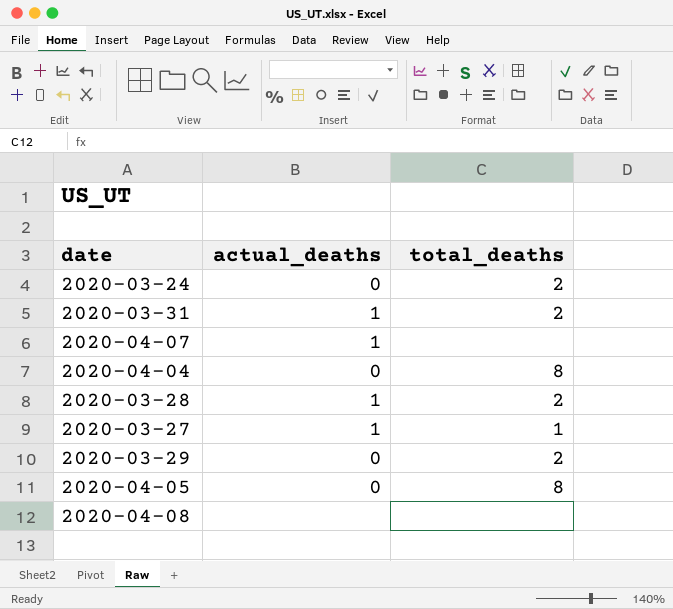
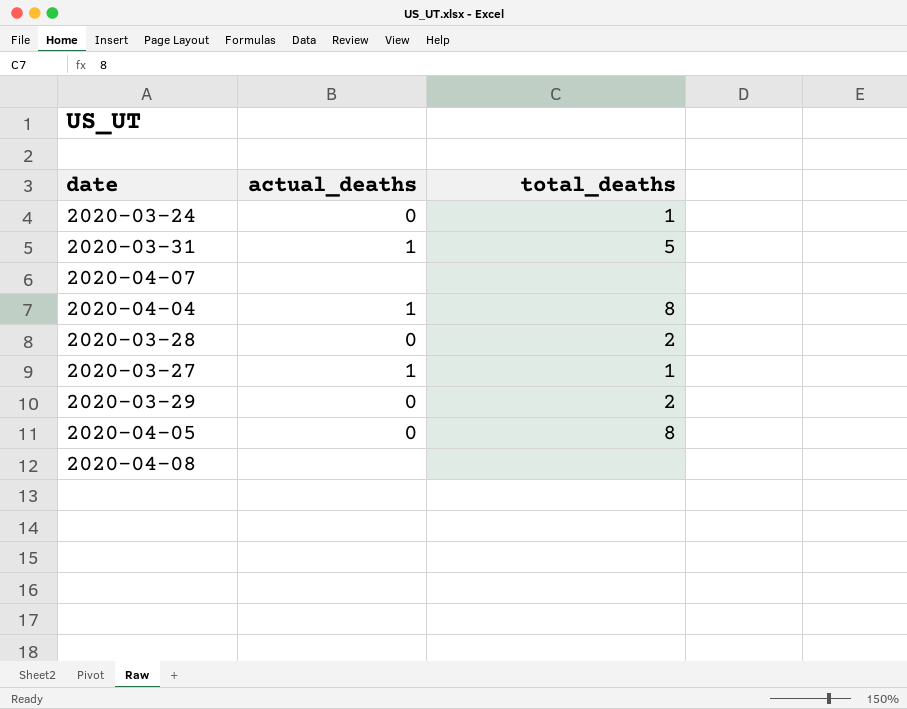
2020-03-24 | total_deaths: 2 -> 1
2020-03-31 | total_deaths: 2 -> 5
2020-04-07 | actual_deaths: 1 -> none
2020-04-04 | actual_deaths: 0 -> 1
2020-03-28 | actual_deaths: 1 -> 0

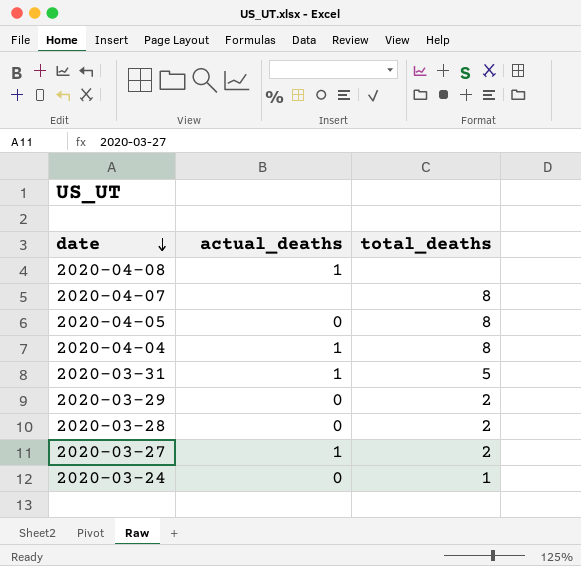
row order: none -> date descending
2020-04-08 | actual_deaths: none -> 1
2020-04-07 | total_deaths: none -> 8
2020-03-27 | total_deaths: 1 -> 2

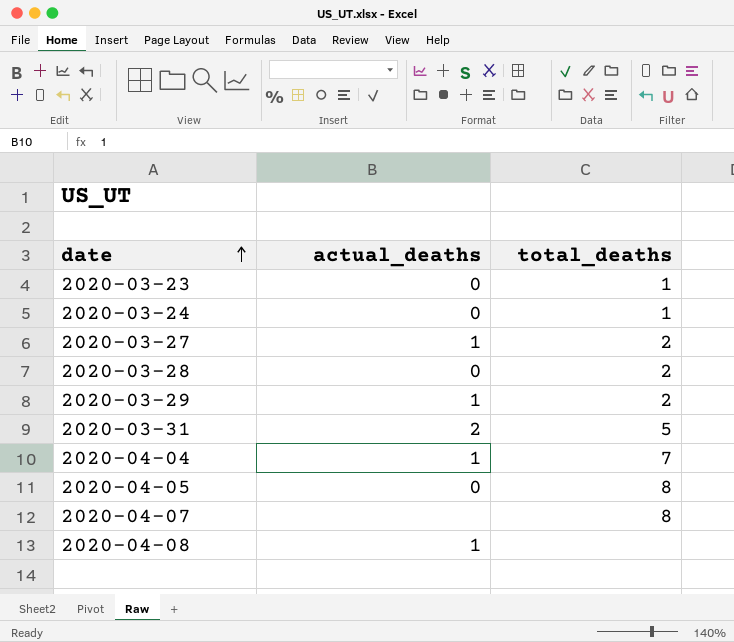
row order: date descending -> date ascending
row 2020-03-23: none -> 0 | 1
2020-03-29 | actual_deaths: 0 -> 1
2020-03-31 | actual_deaths: 1 -> 2
2020-04-04 | total_deaths: 8 -> 7

